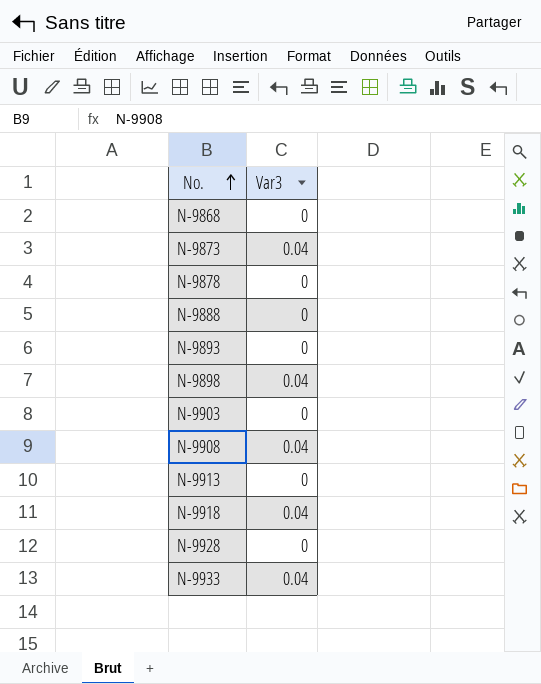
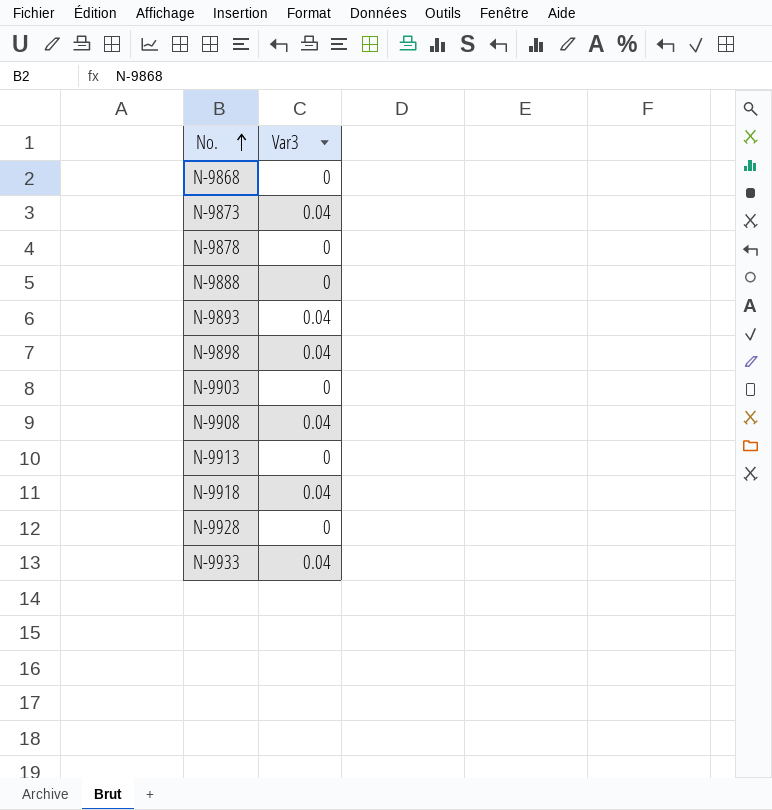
N-9893 | Var3: 0 -> 0.04

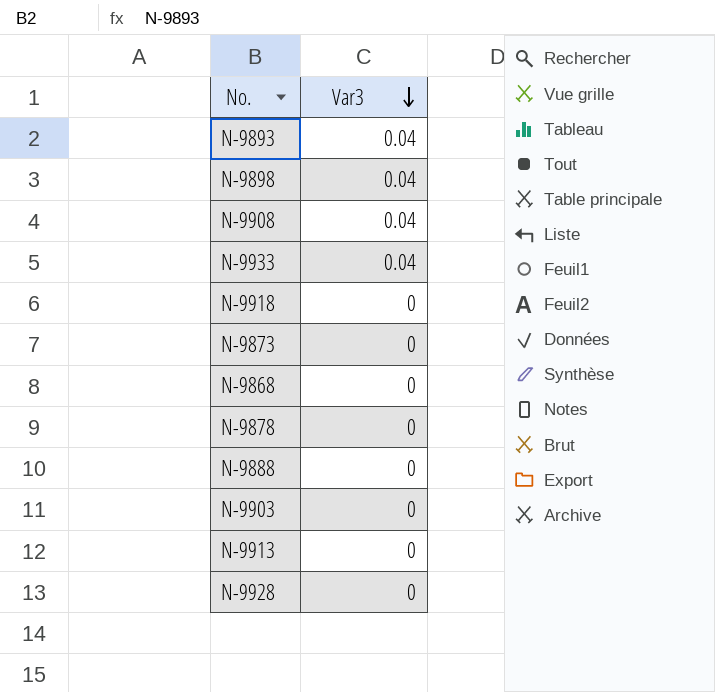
row order: No. ascending -> Var3 descending
N-9918 | Var3: 0.04 -> 0
N-9873 | Var3: 0.04 -> 0

